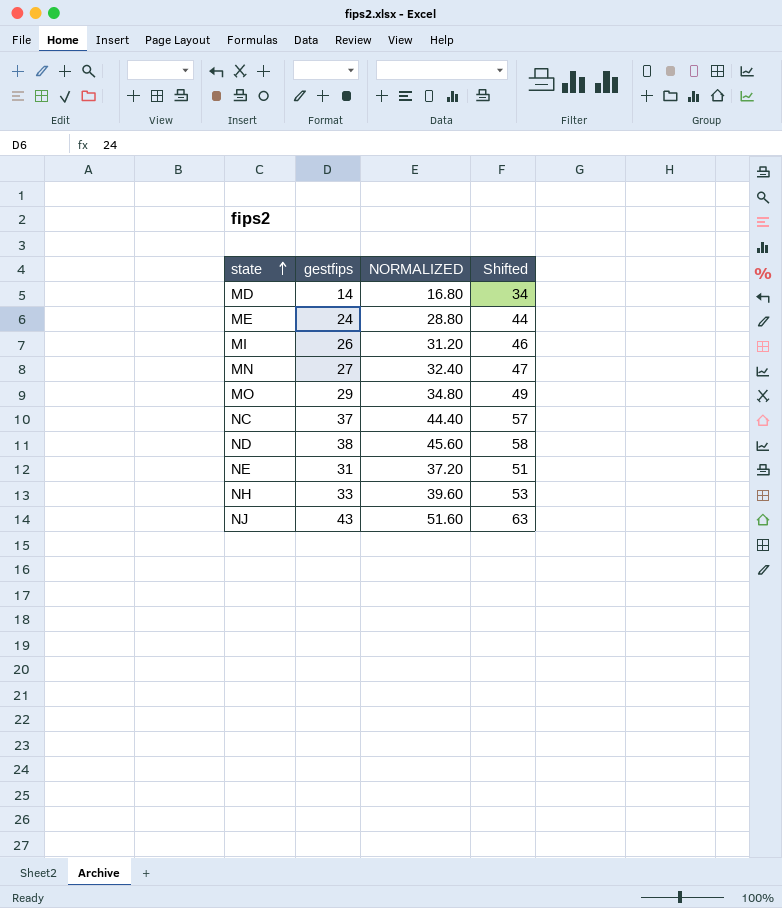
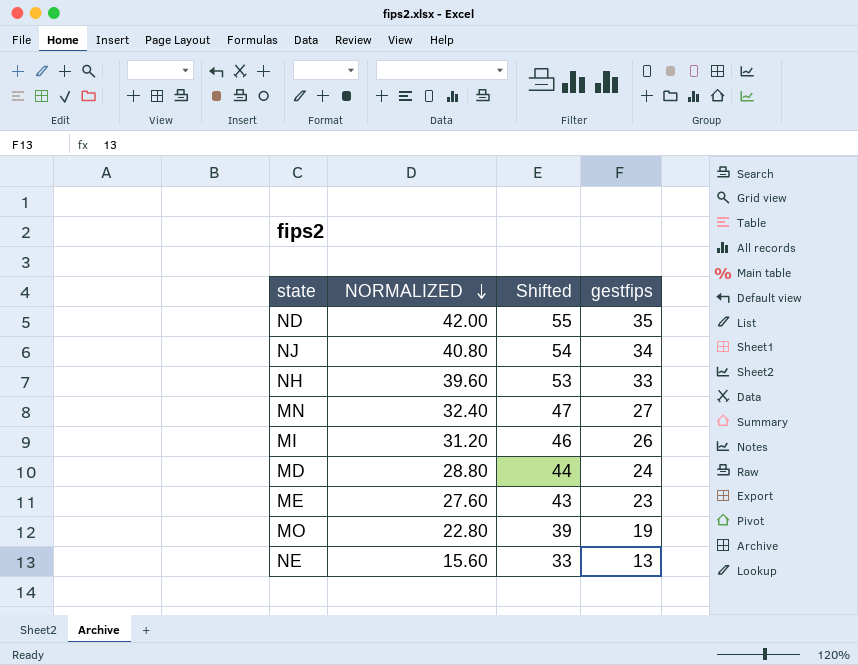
row order: state ascending -> NORMALIZED descending
column gestfips | position: 2 -> 4
row NC: 37 | 44.40 | 57 -> none
ND | NORMALIZED: 45.60 -> 42.00
ND | Shifted: 58 -> 55
ND | gestfips: 38 -> 35
NJ | NORMALIZED: 51.60 -> 40.80
NJ | Shifted: 63 -> 54
NJ | gestfips: 43 -> 34
MD | NORMALIZED: 16.80 -> 28.80
MD | Shifted: 34 -> 44
MD | gestfips: 14 -> 24
ME | NORMALIZED: 28.80 -> 27.60
ME | Shifted: 44 -> 43
ME | gestfips: 24 -> 23
MO | NORMALIZED: 34.80 -> 22.80
MO | Shifted: 49 -> 39
MO | gestfips: 29 -> 19
NE | NORMALIZED: 37.20 -> 15.60
NE | Shifted: 51 -> 33
NE | gestfips: 31 -> 13

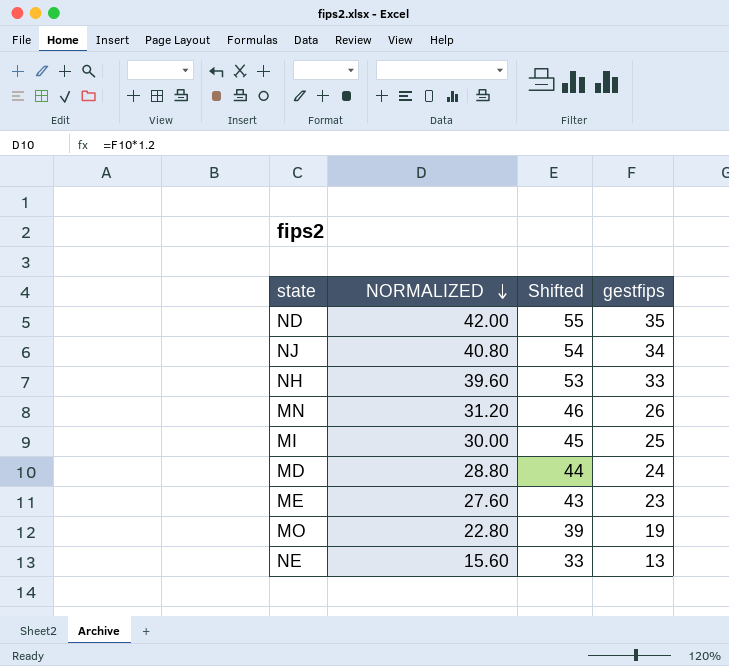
MN | NORMALIZED: 32.40 -> 31.20
MN | Shifted: 47 -> 46
MN | gestfips: 27 -> 26
MI | NORMALIZED: 31.20 -> 30.00
MI | Shifted: 46 -> 45
MI | gestfips: 26 -> 25

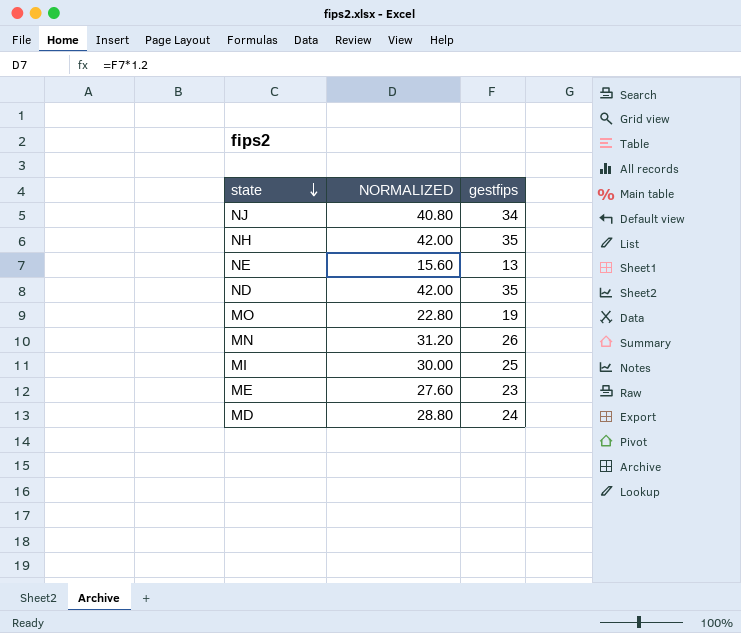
row order: NORMALIZED descending -> state descending
column Shifted | formula: [gestfips] + 20 -> none
NH | NORMALIZED: 39.60 -> 42.00
NH | gestfips: 33 -> 35

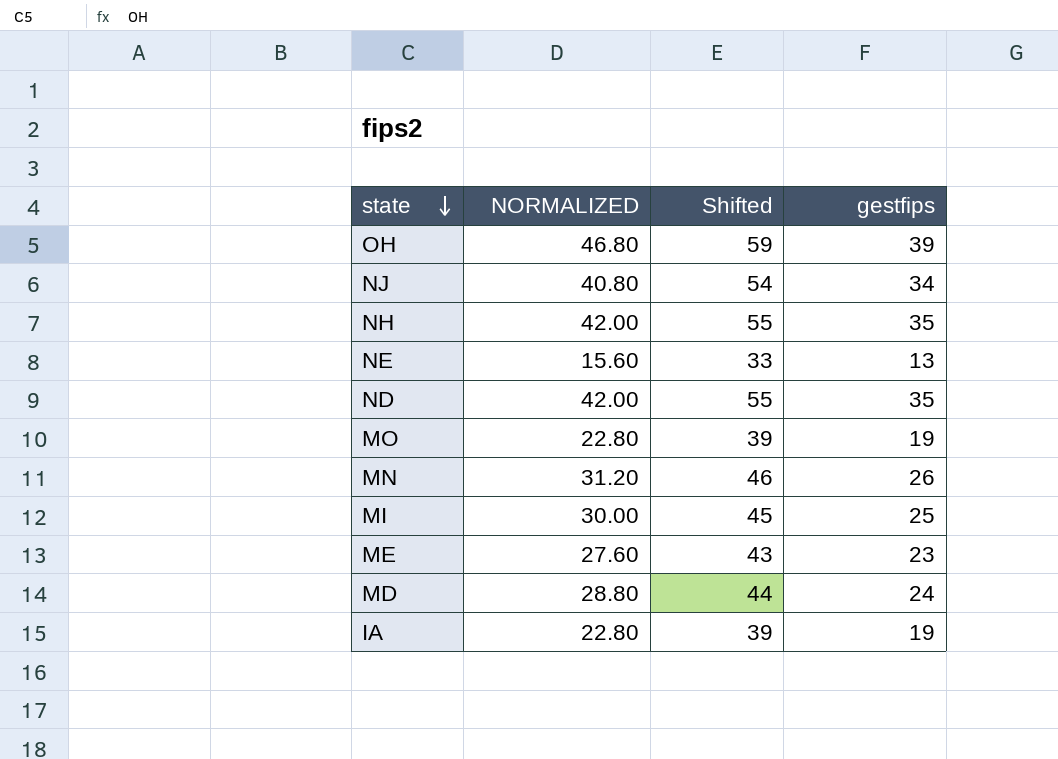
column Shifted | formula: none -> [gestfips] + 20
row OH: none -> 46.80 | 59 | 39
row IA: none -> 22.80 | 39 | 19

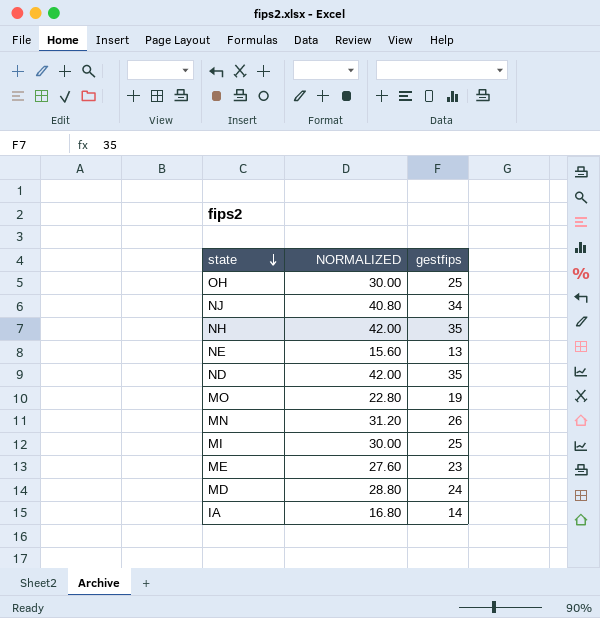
column Shifted | formula: [gestfips] + 20 -> none
OH | NORMALIZED: 46.80 -> 30.00
OH | gestfips: 39 -> 25
IA | NORMALIZED: 22.80 -> 16.80
IA | gestfips: 19 -> 14

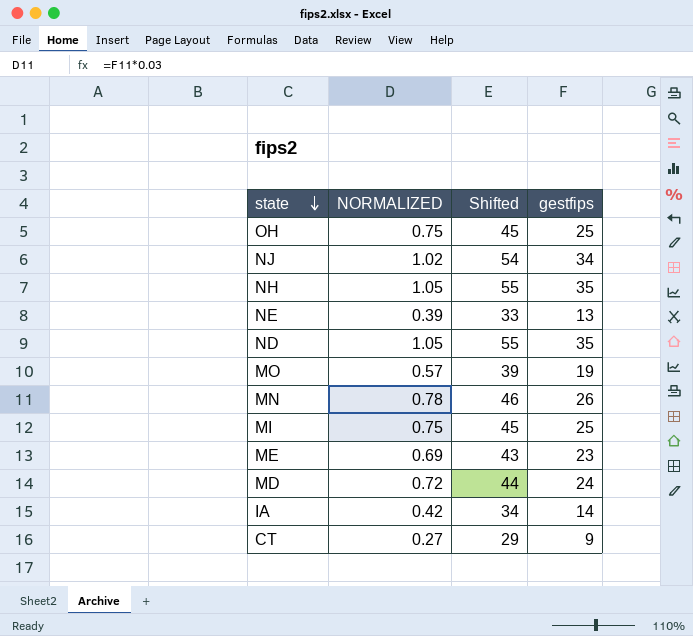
column NORMALIZED | formula: [gestfips] * 1.2 -> [gestfips] * 0.03
column Shifted | formula: none -> [gestfips] + 20
row CT: none -> 0.27 | 29 | 9

